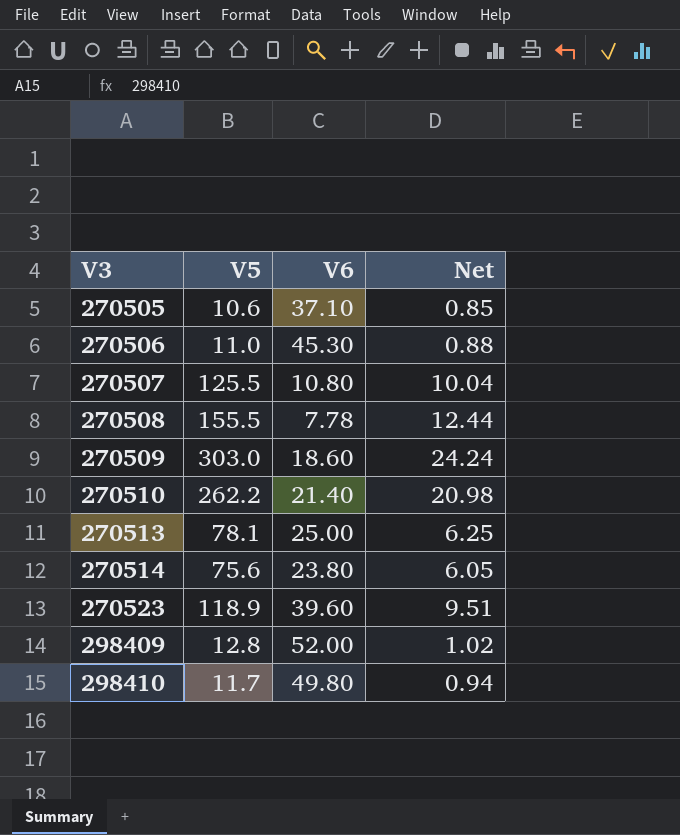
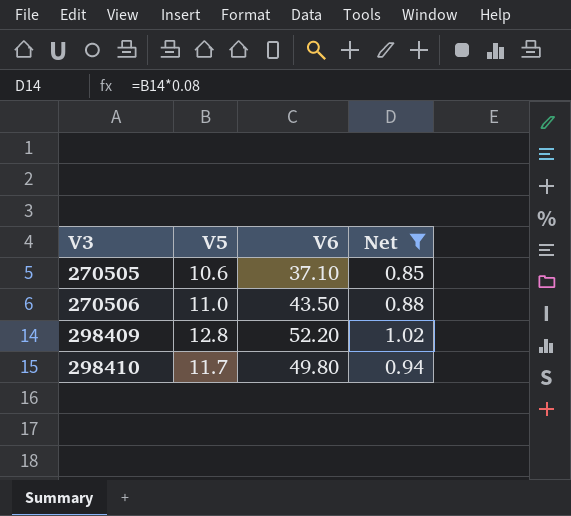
filter: none -> Net <= 1.02
270506 | V6: 45.30 -> 43.50
298409 | V6: 52.00 -> 52.20

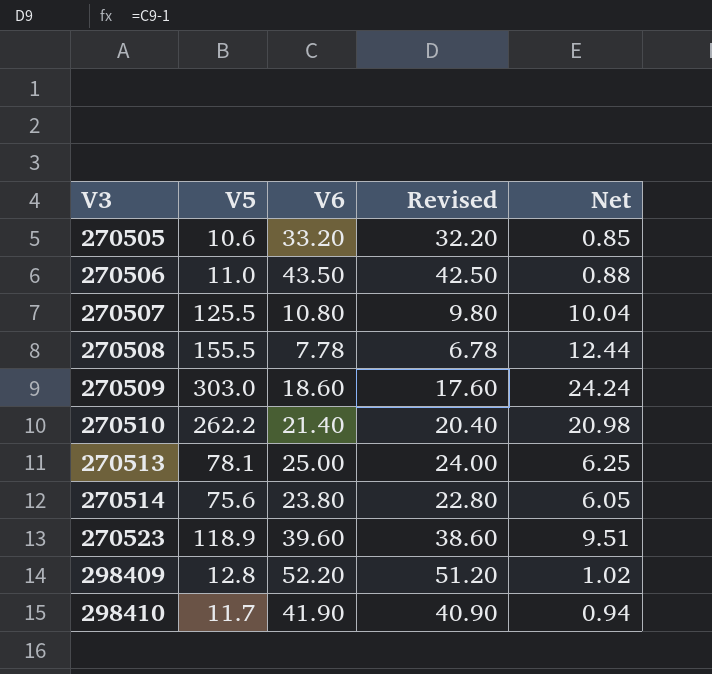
filter: Net <= 1.02 -> none
column Revised | formula: none -> [V6] - 1
270505 | V6: 37.10 -> 33.20
298410 | V6: 49.80 -> 41.90

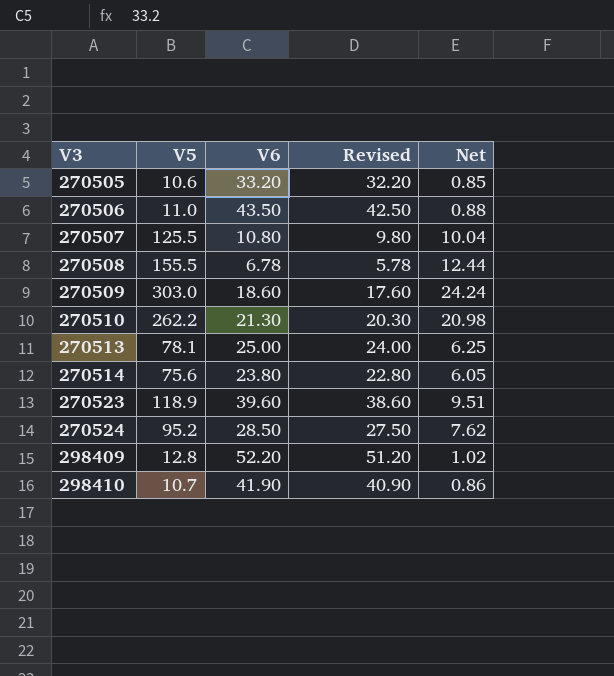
270508 | V6: 7.78 -> 6.78
270508 | Revised: 6.78 -> 5.78
270510 | V6: 21.40 -> 21.30
270510 | Revised: 20.40 -> 20.30
row 270524: none -> 95.2 | 28.50 | 27.50 | 7.62
298410 | V5: 11.7 -> 10.7
298410 | Net: 0.94 -> 0.86

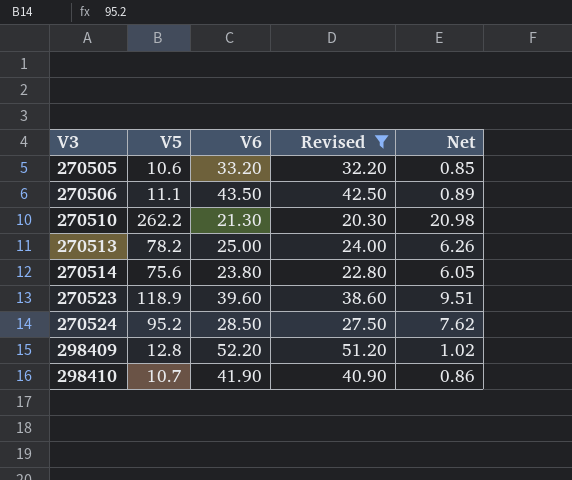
filter: none -> Revised >= 20.30
270506 | V5: 11.0 -> 11.1
270506 | Net: 0.88 -> 0.89
270513 | V5: 78.1 -> 78.2
270513 | Net: 6.25 -> 6.26

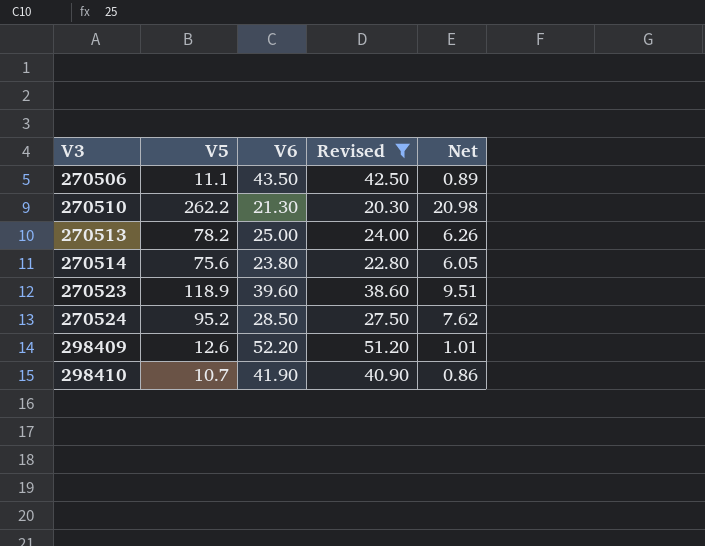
row 270505: 10.6 | 33.20 | 32.20 | 0.85 -> none
298409 | V5: 12.8 -> 12.6
298409 | Net: 1.02 -> 1.01

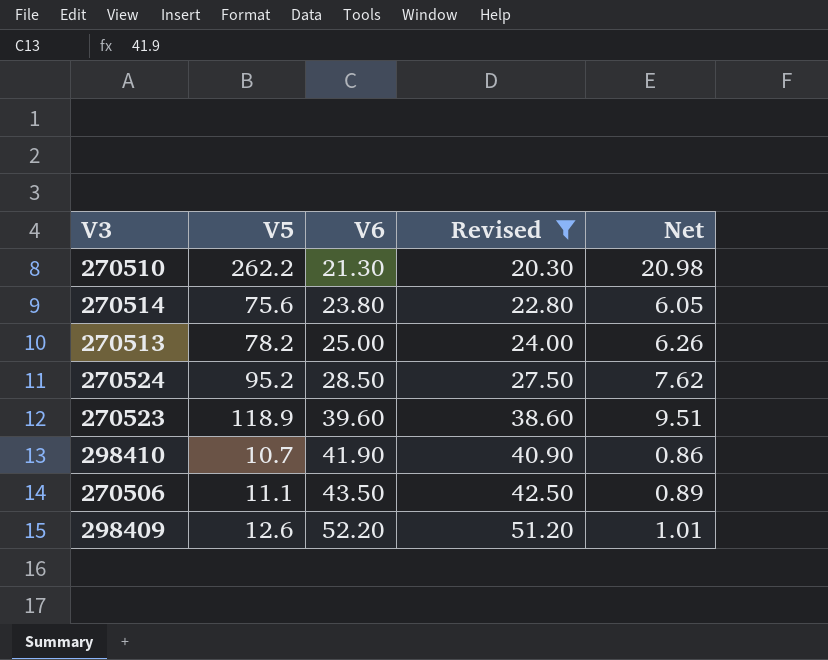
row order: V3 ascending -> V6 ascending

